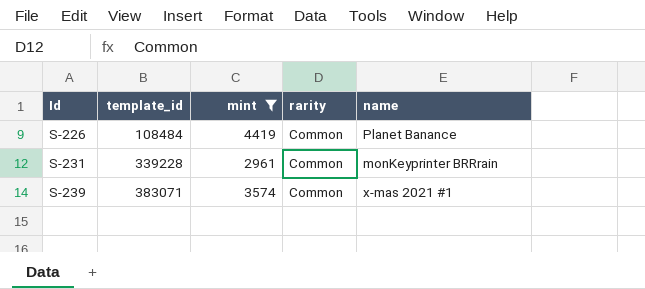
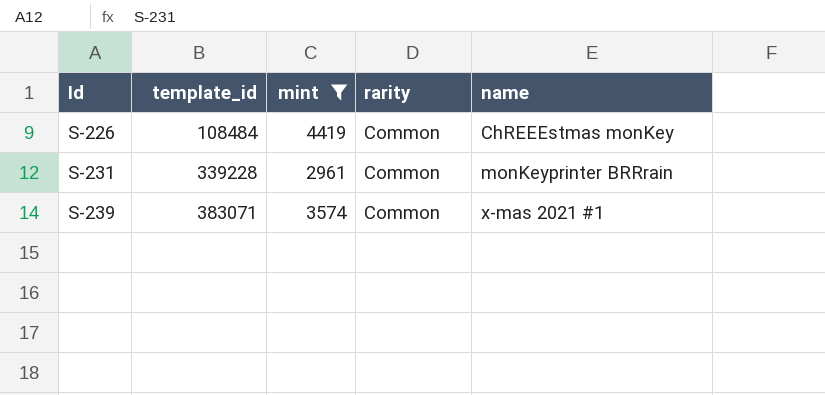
S-226 | name: Planet Banance -> ChREEEstmas monKey

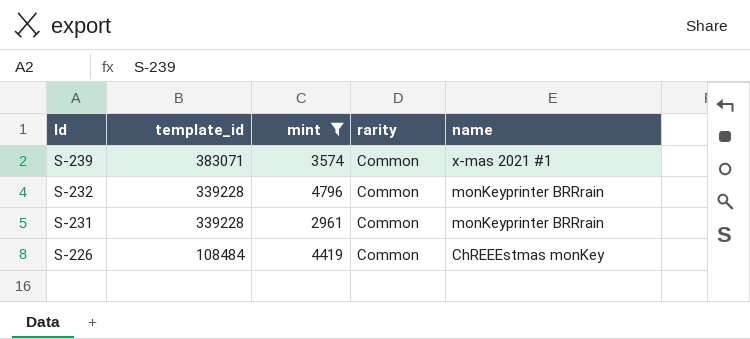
row order: Id ascending -> Id descending
row S-232: none -> 339228 | 4796 | Common | monKeyprinter BRRrain

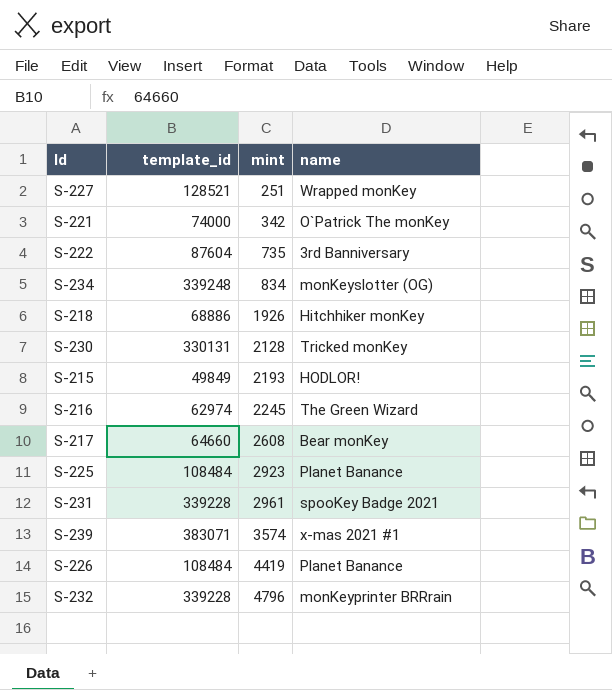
filter: mint >= 2961 -> none
row order: Id descending -> mint ascending
column rarity | position: 4 -> none
S-231 | name: monKeyprinter BRRrain -> spooKey Badge 2021
S-226 | name: ChREEEstmas monKey -> Planet Banance

